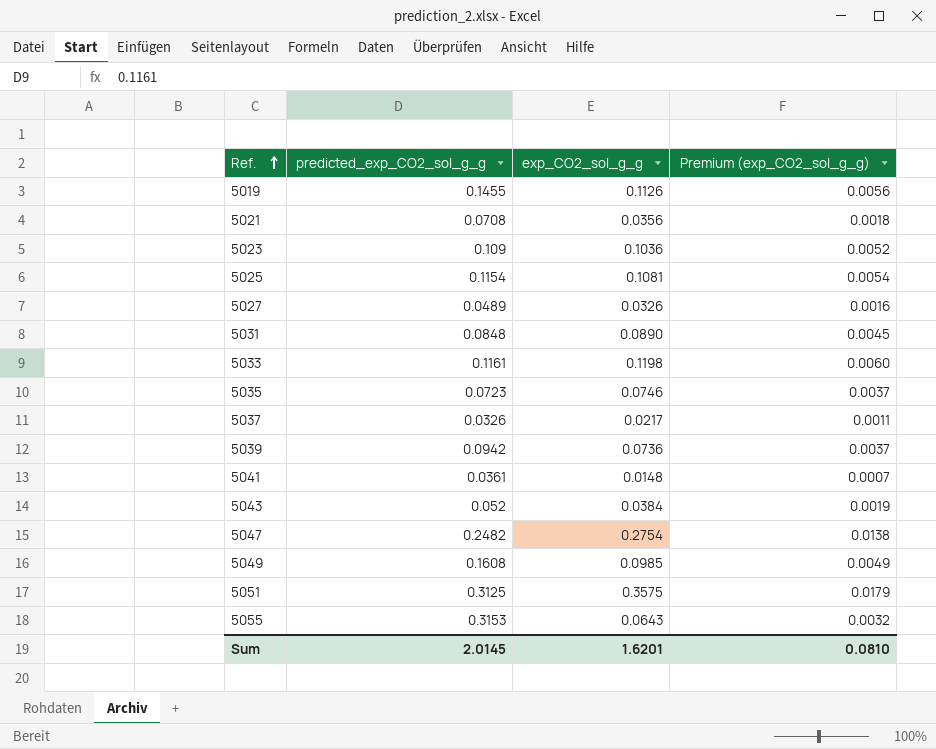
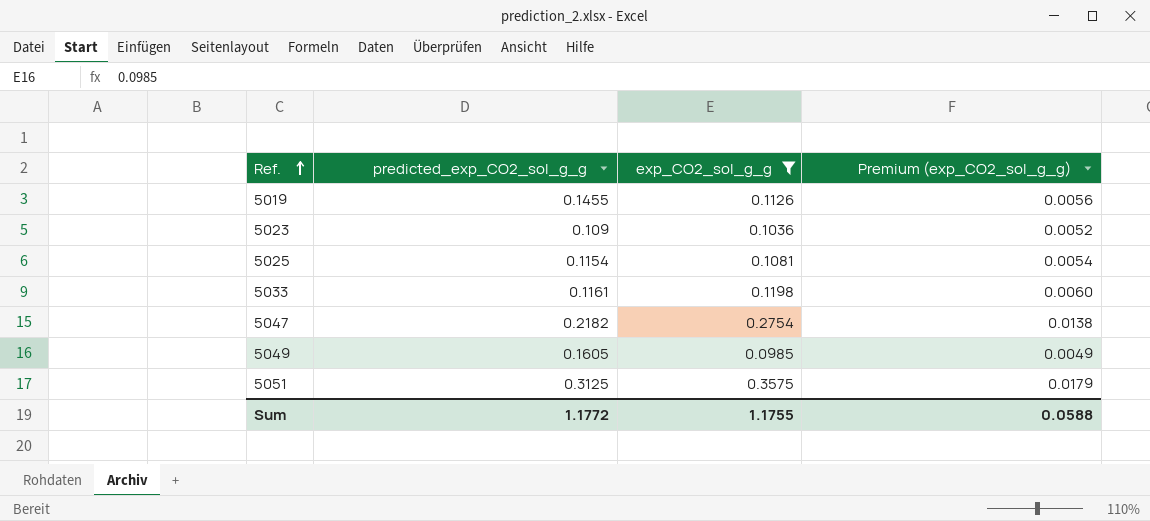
filter: none -> exp_CO2_sol_g_g >= 0.0985
5047 | predicted_exp_CO2_sol_g_g: 0.2482 -> 0.2182
5049 | predicted_exp_CO2_sol_g_g: 0.1608 -> 0.1605
Sum | predicted_exp_CO2_sol_g_g: 2.0145 -> 1.1772
Sum | exp_CO2_sol_g_g: 1.6201 -> 1.1755
Sum | Premium (exp_CO2_sol_g_g): 0.0810 -> 0.0588

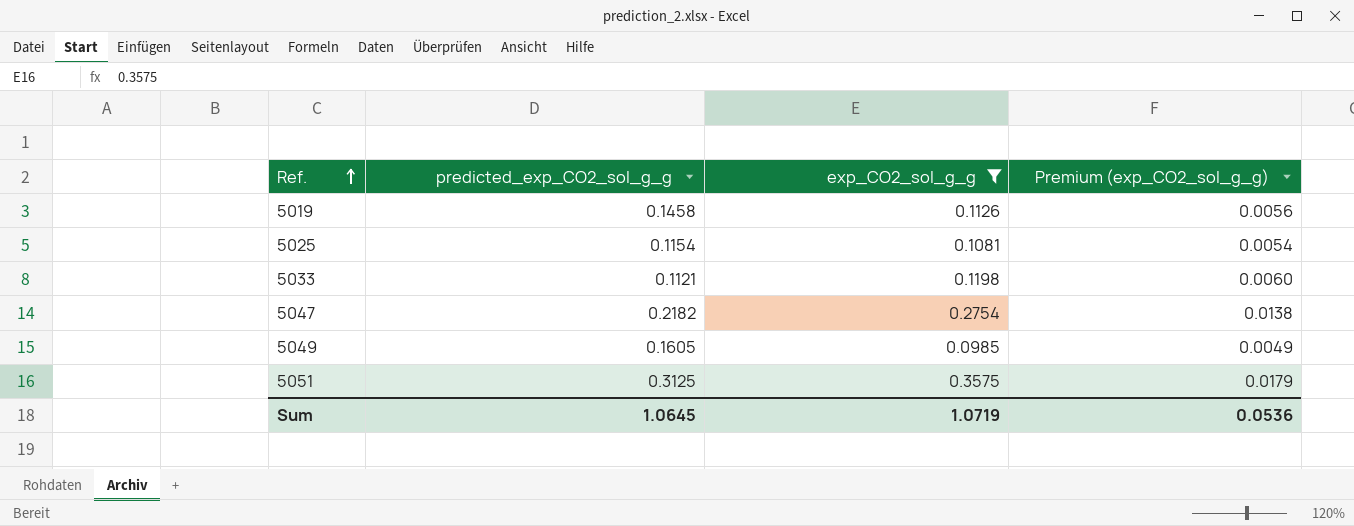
row 5023: 0.109 | 0.1036 | 0.0052 -> none
5019 | predicted_exp_CO2_sol_g_g: 0.1455 -> 0.1458
5033 | predicted_exp_CO2_sol_g_g: 0.1161 -> 0.1121
Sum | predicted_exp_CO2_sol_g_g: 1.1772 -> 1.0645
Sum | exp_CO2_sol_g_g: 1.1755 -> 1.0719
Sum | Premium (exp_CO2_sol_g_g): 0.0588 -> 0.0536

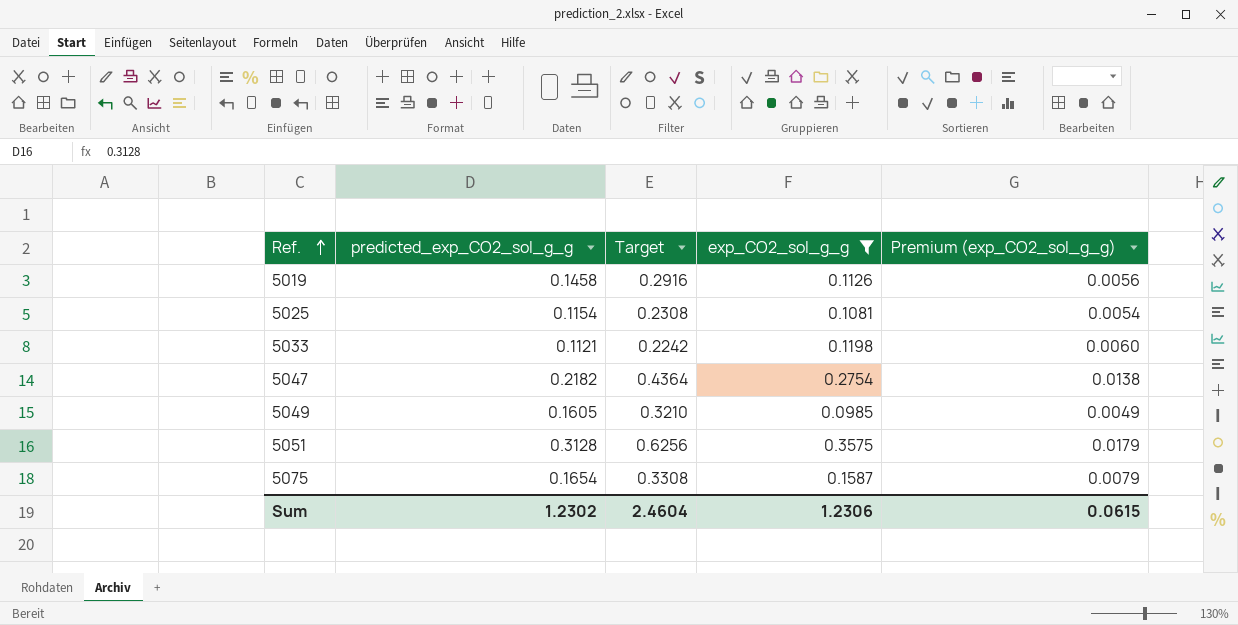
column Target | formula: none -> [predicted_exp_CO2_sol_g_g] * 2
5051 | predicted_exp_CO2_sol_g_g: 0.3125 -> 0.3128
row 5075: none -> 0.1654 | 0.3308 | 0.1587 | 0.0079
Sum | predicted_exp_CO2_sol_g_g: 1.0645 -> 1.2302
Sum | exp_CO2_sol_g_g: 1.0719 -> 1.2306
Sum | Premium (exp_CO2_sol_g_g): 0.0536 -> 0.0615

